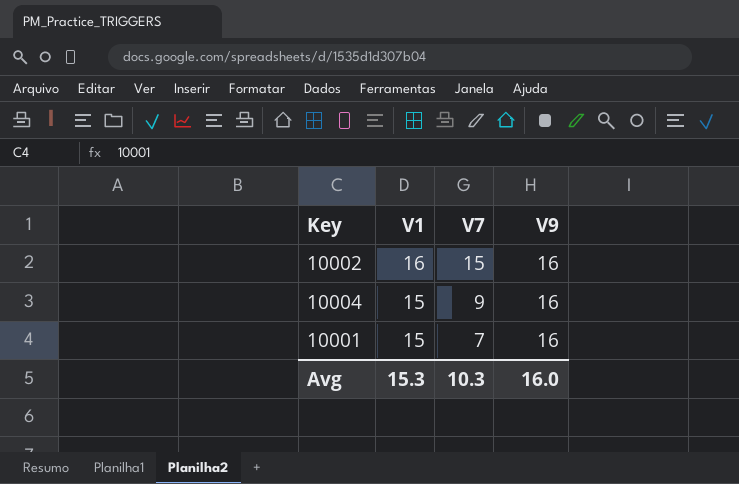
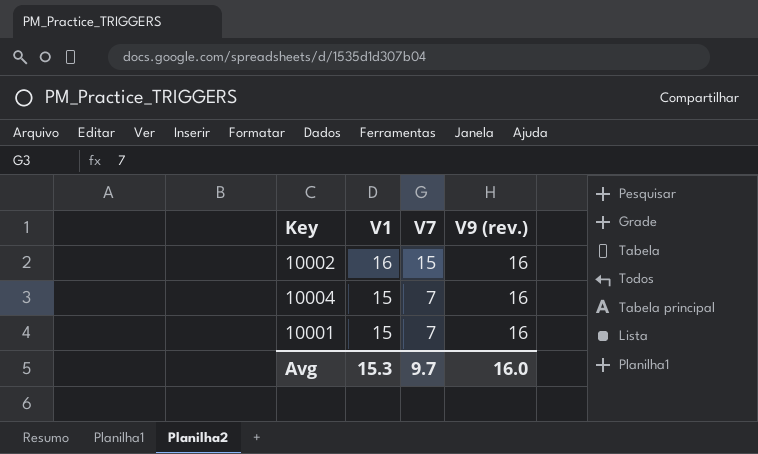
column name: V9 -> V9 (rev.)
10004 | V7: 9 -> 7
Avg | V7: 10.3 -> 9.7

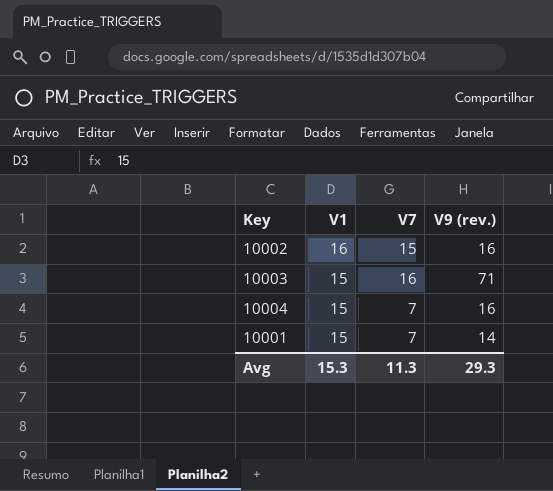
row 10003: none -> 15 | 16 | 71
10001 | V9 (rev.): 16 -> 14
Avg | V7: 9.7 -> 11.3
Avg | V9 (rev.): 16.0 -> 29.3

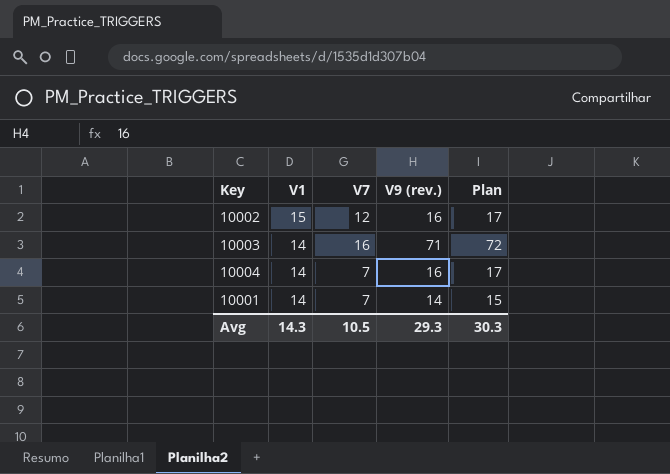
column Plan | formula: none -> [V9 (rev.)] + 1
10002 | V1: 16 -> 15
10002 | V7: 15 -> 12
10003 | V1: 15 -> 14
10004 | V1: 15 -> 14
10001 | V1: 15 -> 14
Avg | V1: 15.3 -> 14.3
Avg | V7: 11.3 -> 10.5

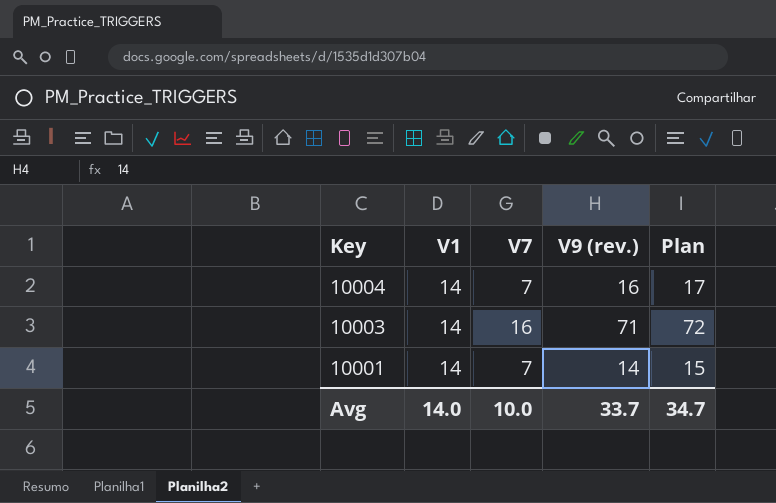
row order: V1 descending -> Key descending
row 10002: 15 | 12 | 16 | 17 -> none
Avg | V1: 14.3 -> 14.0
Avg | V7: 10.5 -> 10.0
Avg | V9 (rev.): 29.3 -> 33.7
Avg | Plan: 30.3 -> 34.7

